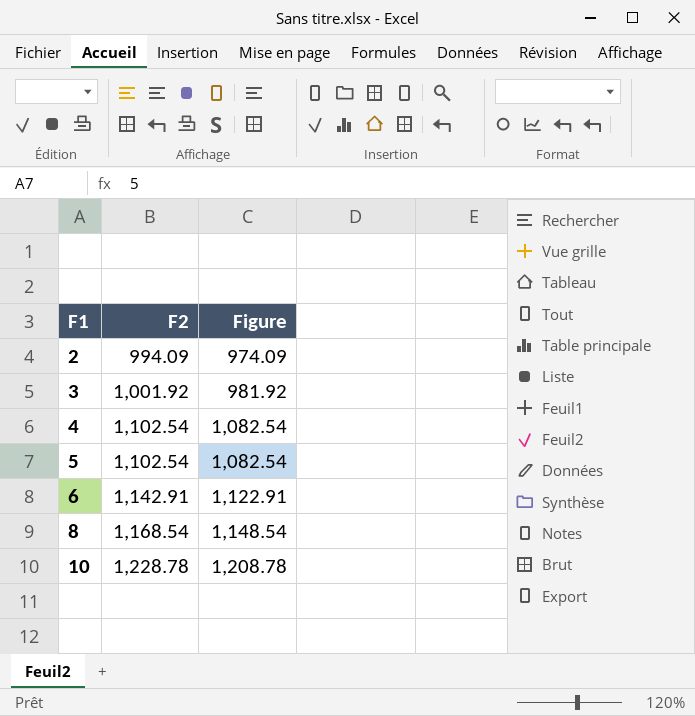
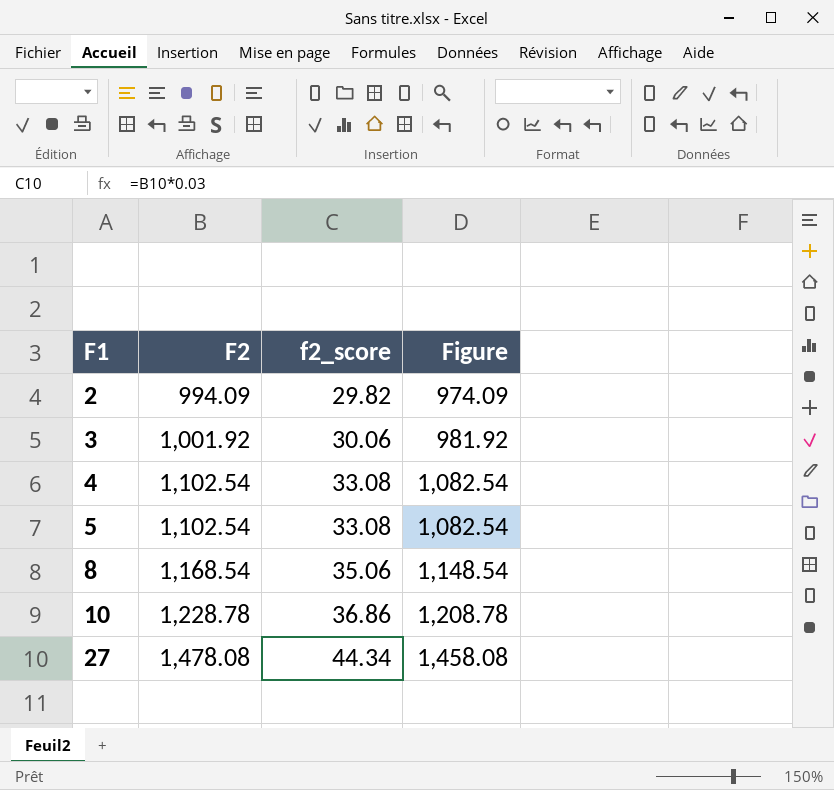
column f2_score | formula: none -> [F2] * 0.03
row 6: 1,142.91 | 1,122.91 -> none
row 27: none -> 1,478.08 | 44.34 | 1,458.08

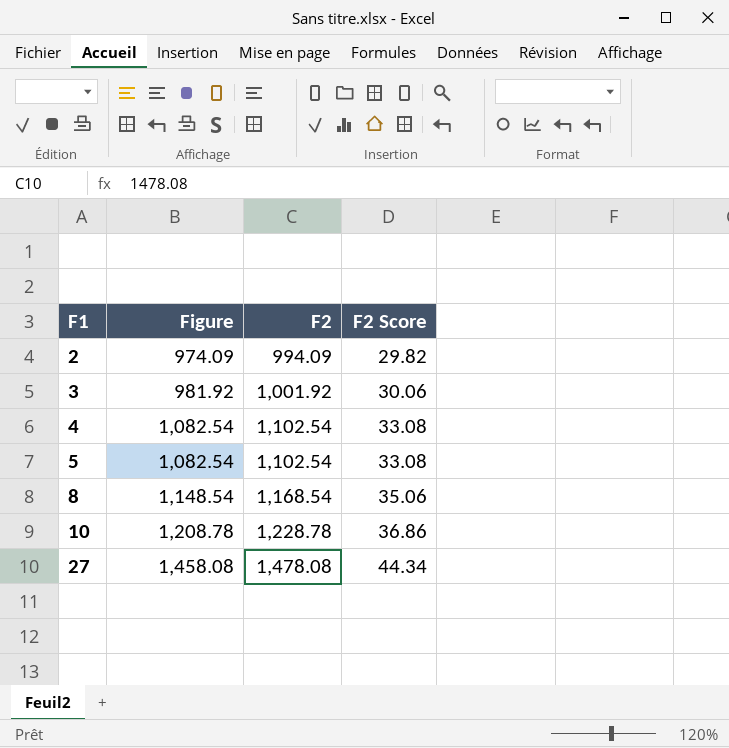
column Figure | position: 4 -> 2
column name: f2_score -> F2 Score

